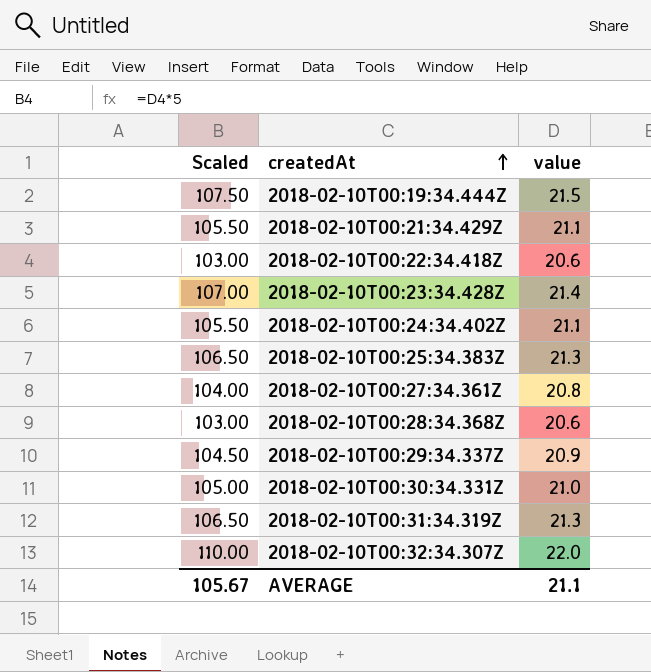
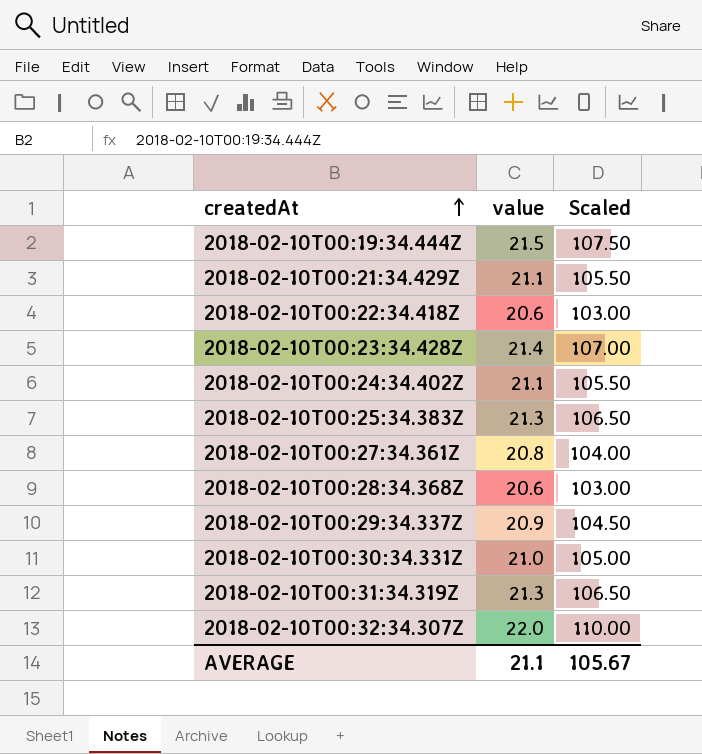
column Scaled | position: 1 -> 3

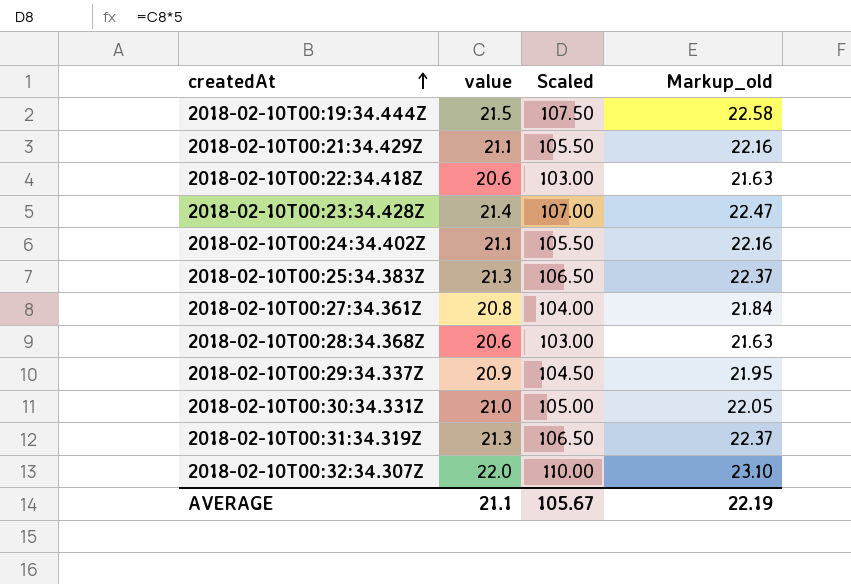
column Markup_old | formula: none -> [value] * 1.05

